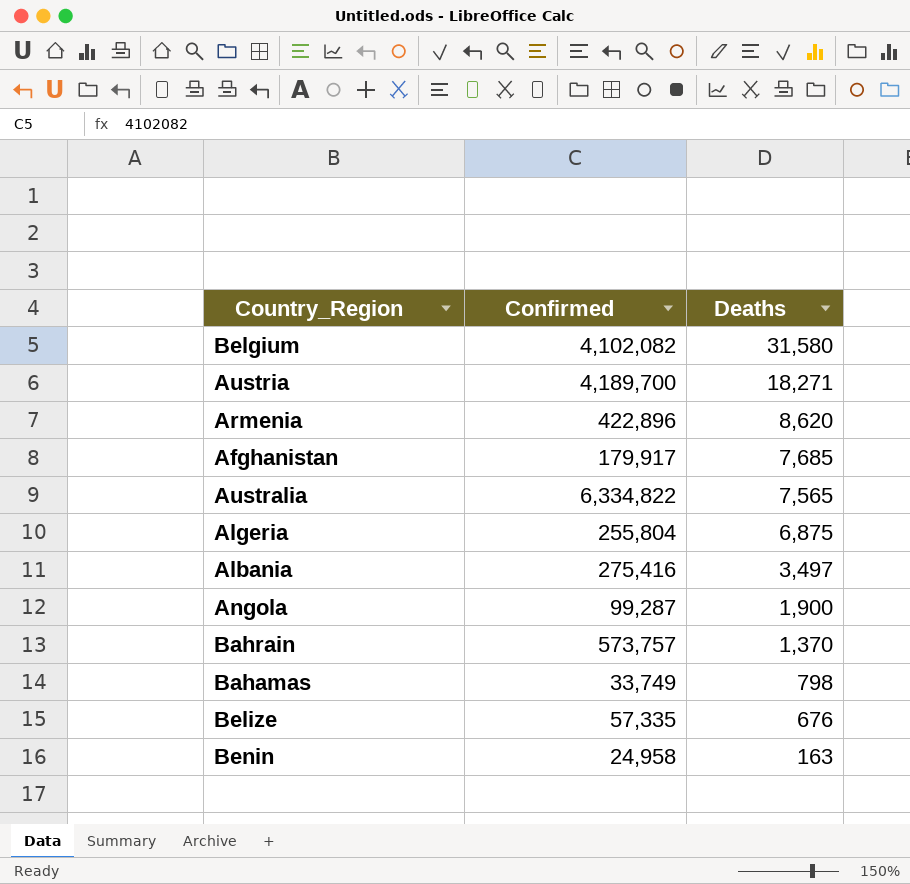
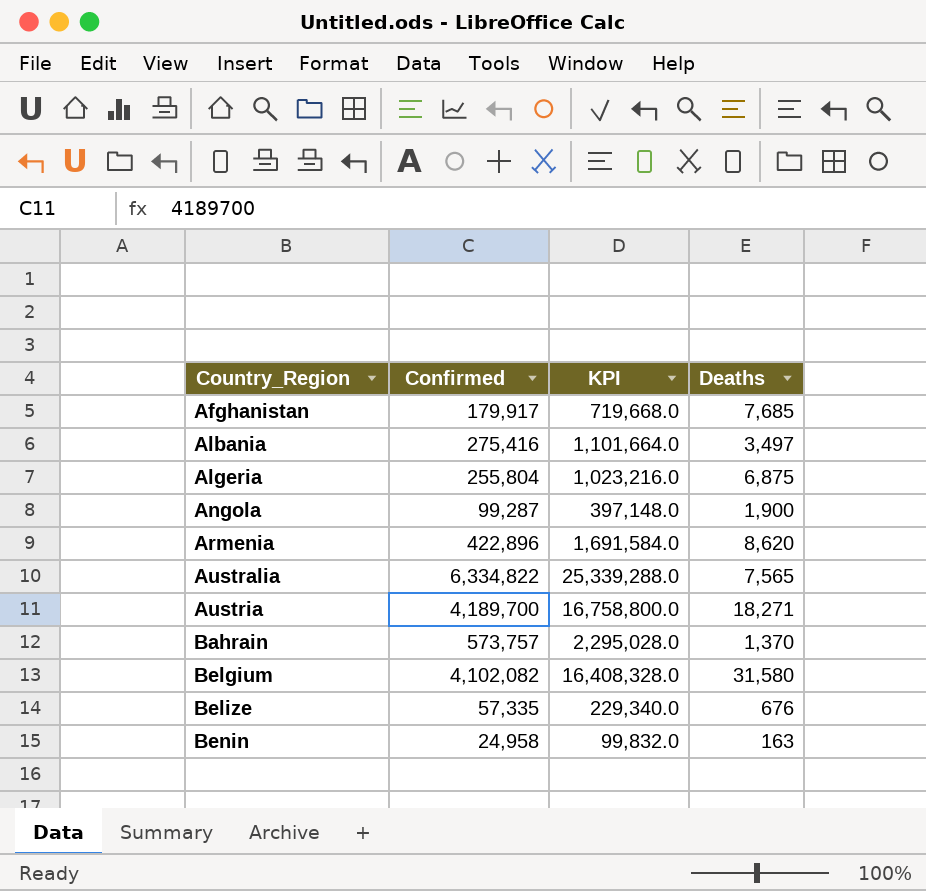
row order: Deaths descending -> Country_Region ascending
column KPI | formula: none -> [Confirmed] * 4
row Bahamas: 33,749 | 798 -> none

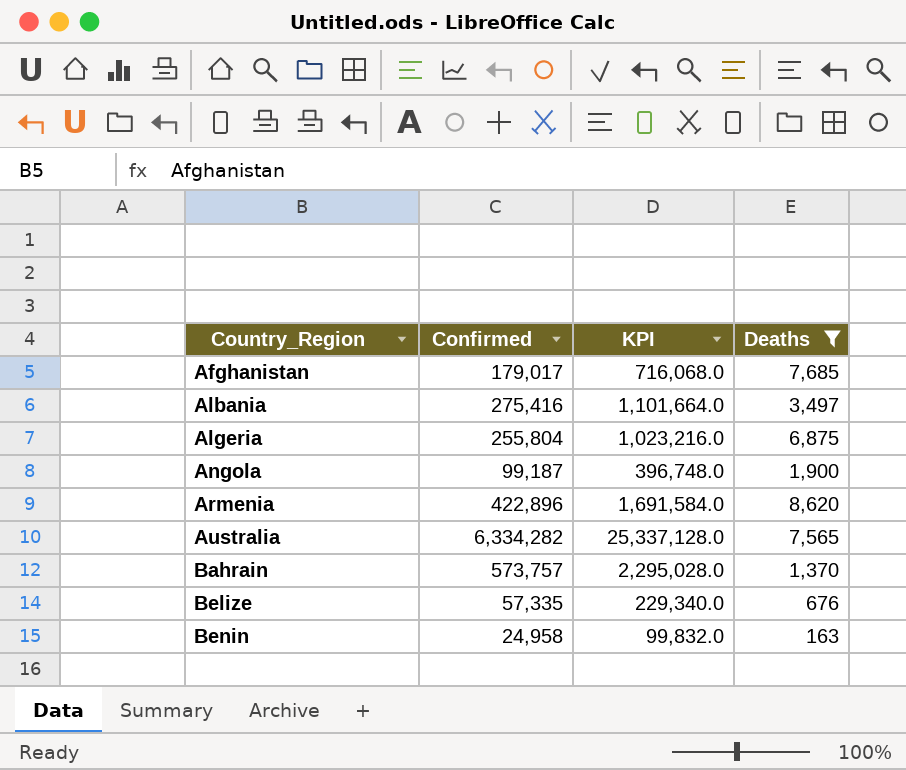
filter: none -> Deaths <= 8,620
Afghanistan | Confirmed: 179,917 -> 179,017
Afghanistan | KPI: 719,668.0 -> 716,068.0
Angola | Confirmed: 99,287 -> 99,187
Angola | KPI: 397,148.0 -> 396,748.0
Australia | Confirmed: 6,334,822 -> 6,334,282
Australia | KPI: 25,339,288.0 -> 25,337,128.0

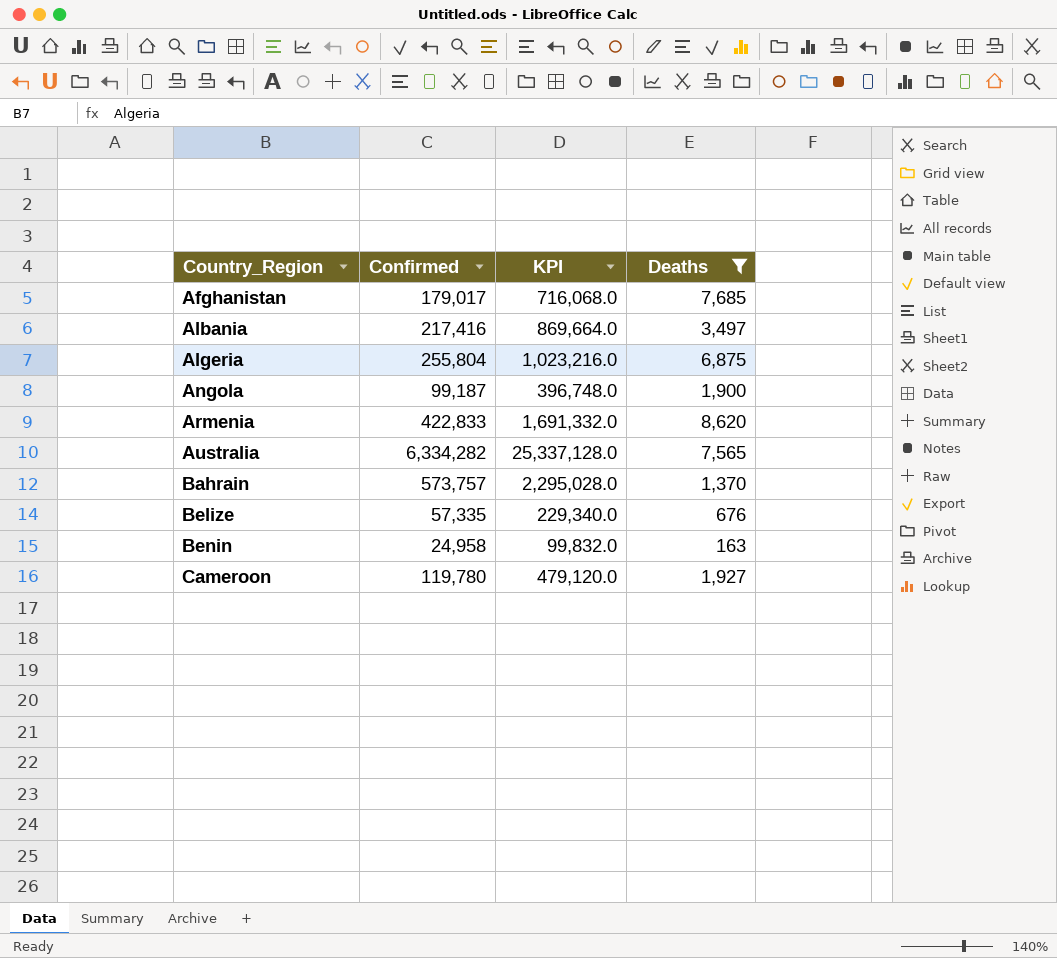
Albania | Confirmed: 275,416 -> 217,416
Albania | KPI: 1,101,664.0 -> 869,664.0
Armenia | Confirmed: 422,896 -> 422,833
Armenia | KPI: 1,691,584.0 -> 1,691,332.0
row Cameroon: none -> 119,780 | 479,120.0 | 1,927

